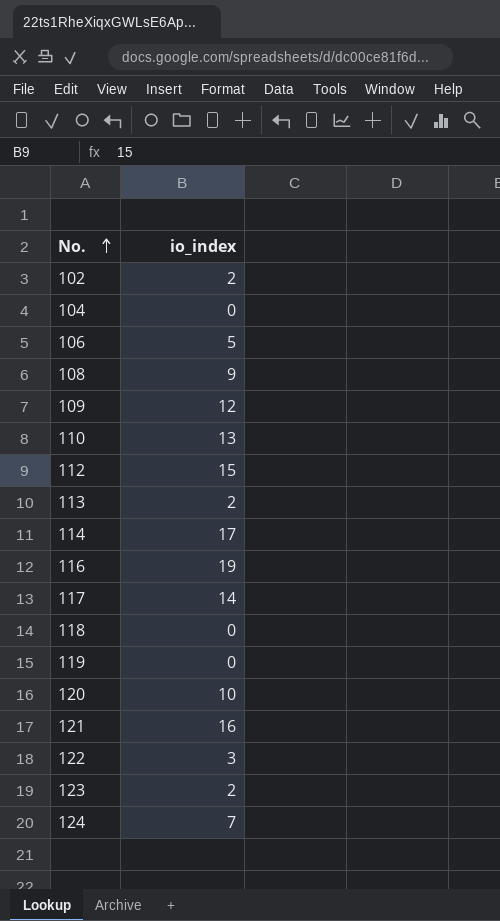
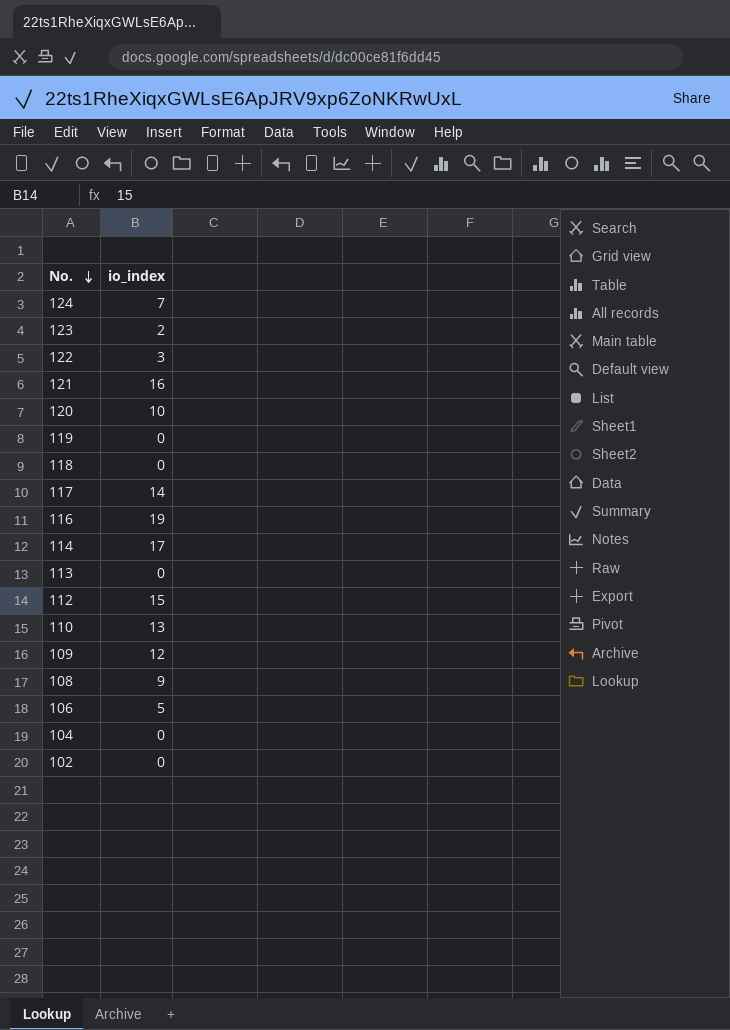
row order: No. ascending -> No. descending
113 | io_index: 2 -> 0
102 | io_index: 2 -> 0

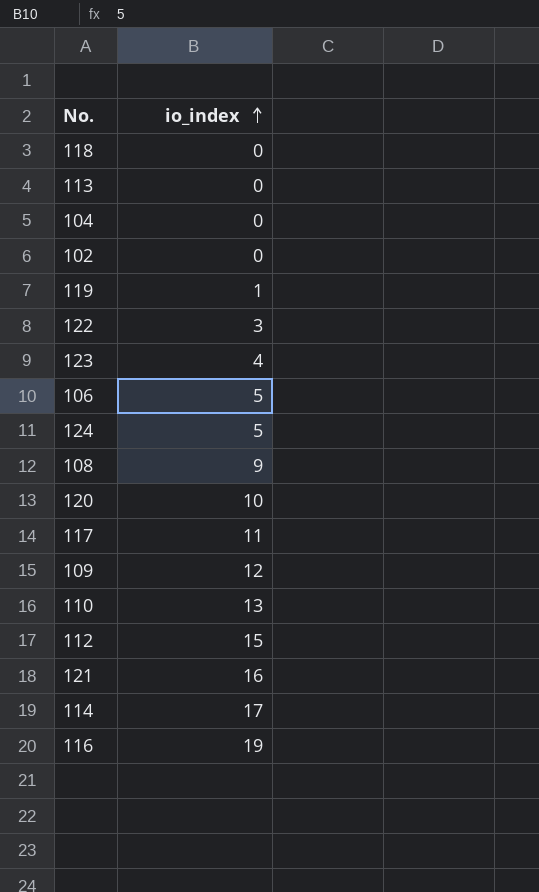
row order: No. descending -> io_index ascending
119 | io_index: 0 -> 1
123 | io_index: 2 -> 4
124 | io_index: 7 -> 5
117 | io_index: 14 -> 11

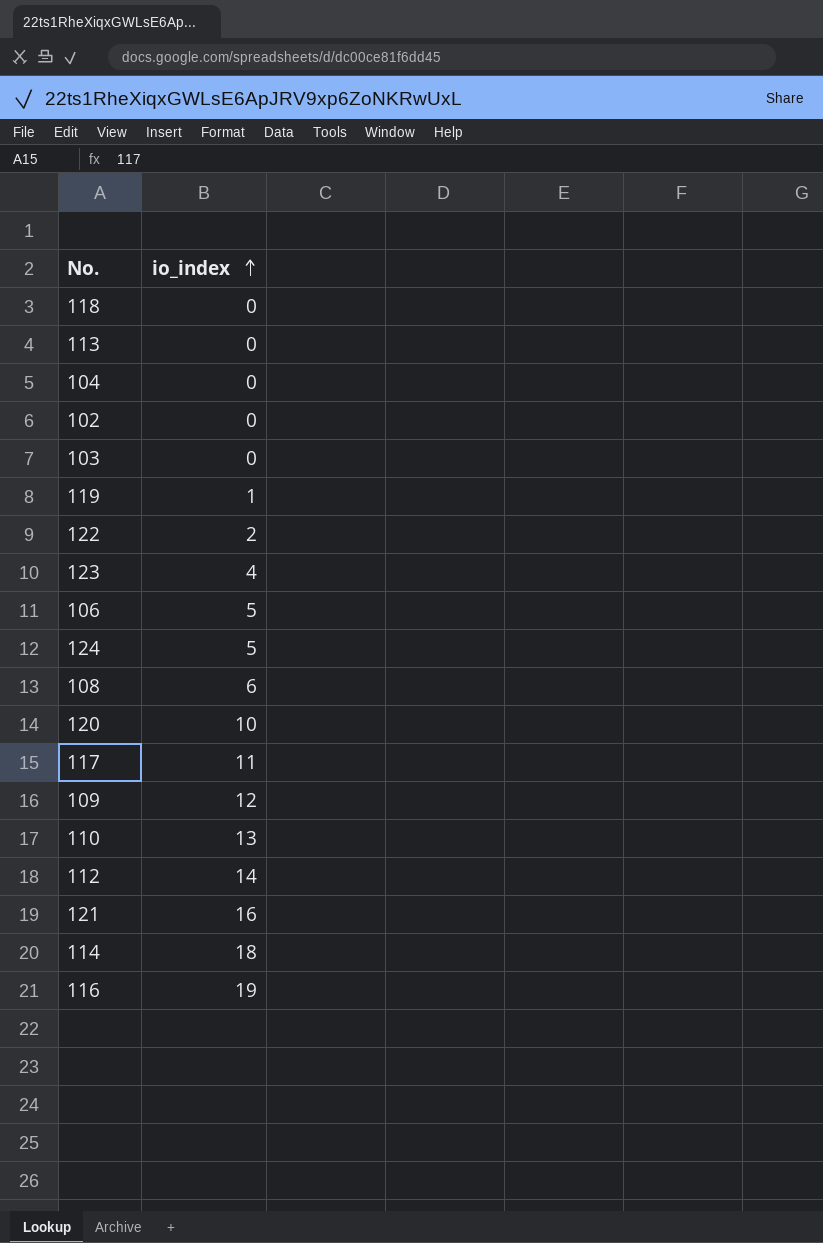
row 103: none -> 0
122 | io_index: 3 -> 2
108 | io_index: 9 -> 6
112 | io_index: 15 -> 14
114 | io_index: 17 -> 18

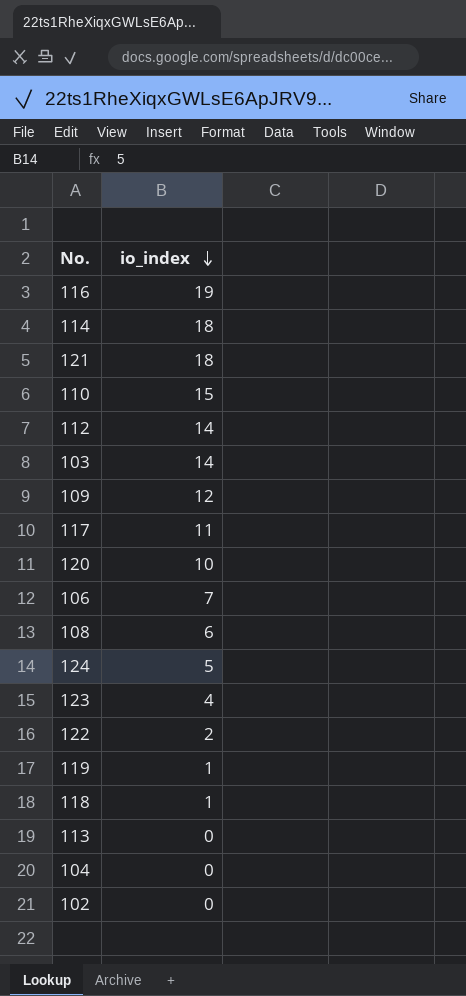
row order: io_index ascending -> io_index descending
121 | io_index: 16 -> 18
110 | io_index: 13 -> 15
103 | io_index: 0 -> 14
106 | io_index: 5 -> 7
118 | io_index: 0 -> 1

